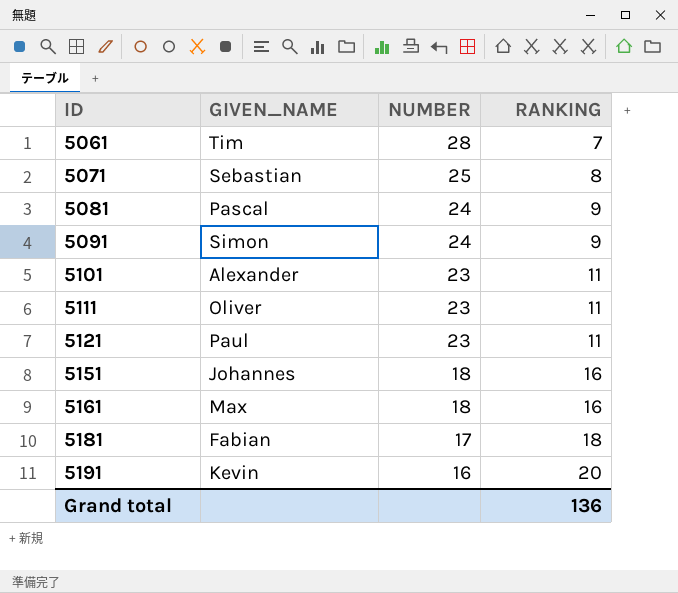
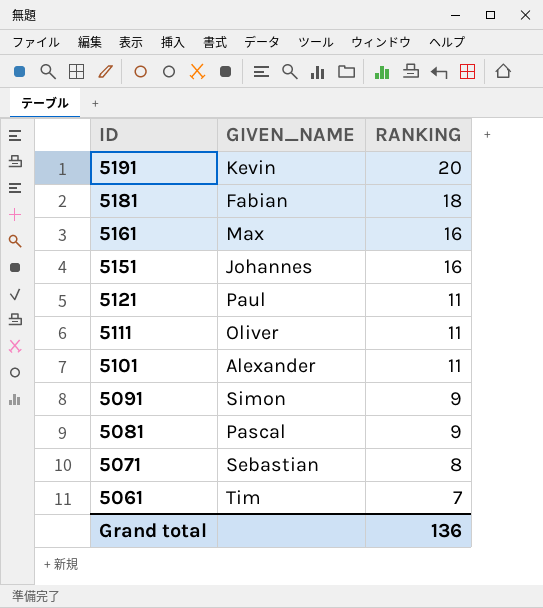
row order: ID ascending -> ID descending
column NUMBER | position: 3 -> none

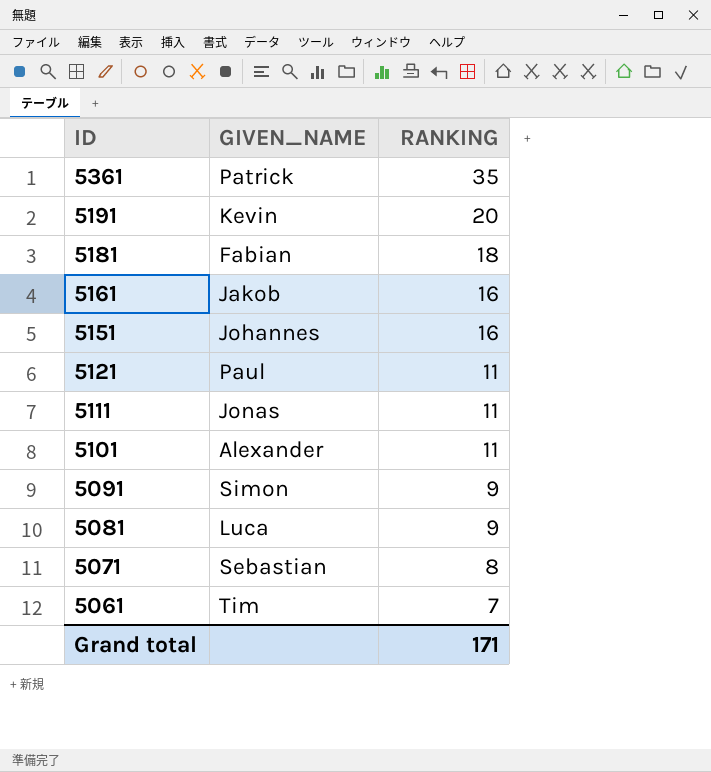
row 5361: none -> Patrick | 35
5161 | GIVEN_NAME: Max -> Jakob
5111 | GIVEN_NAME: Oliver -> Jonas
5081 | GIVEN_NAME: Pascal -> Luca
Grand total | RANKING: 136 -> 171

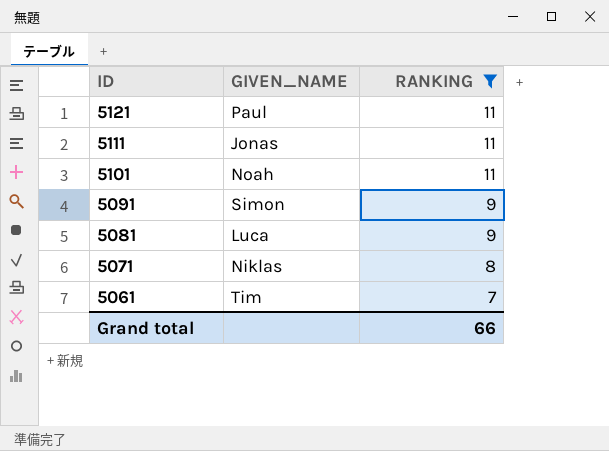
filter: none -> RANKING <= 11
5101 | GIVEN_NAME: Alexander -> Noah
5071 | GIVEN_NAME: Sebastian -> Niklas
Grand total | RANKING: 171 -> 66

